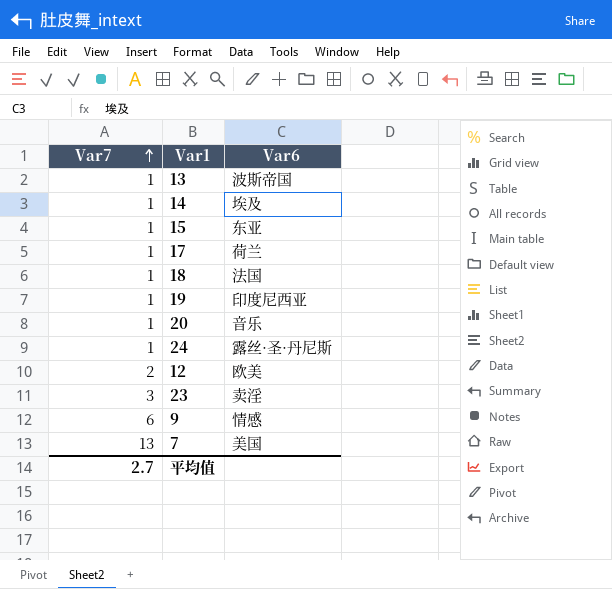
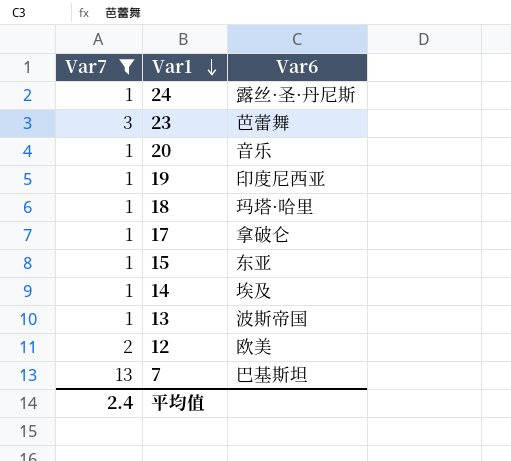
filter: none -> Var7 != 6
row order: Var7 ascending -> Var1 descending
23 | Var6: 卖淫 -> 芭蕾舞
18 | Var6: 法国 -> 玛塔·哈里
17 | Var6: 荷兰 -> 拿破仑
7 | Var6: 美国 -> 巴基斯坦
平均值 | Var7: 2.7 -> 2.4

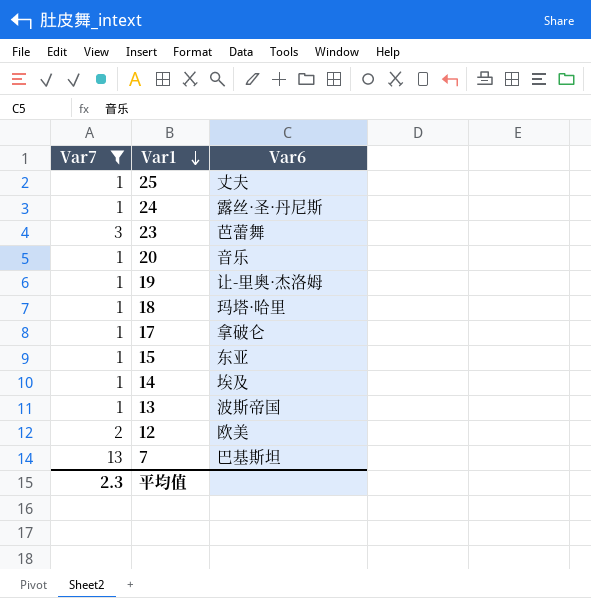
row 25: none -> 1 | 丈夫
19 | Var6: 印度尼西亚 -> 让-里奥·杰洛姆
平均值 | Var7: 2.4 -> 2.3

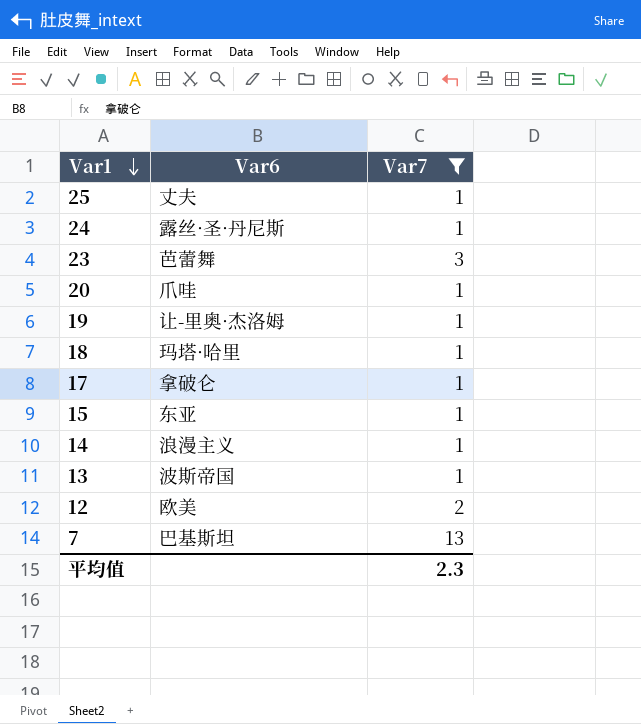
column Var7 | position: 1 -> 3
20 | Var6: 音乐 -> 爪哇
14 | Var6: 埃及 -> 浪漫主义

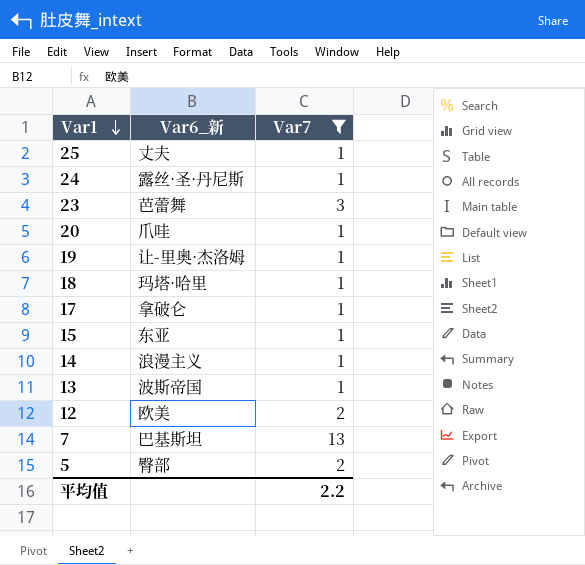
column name: Var6 -> Var6_新
row 5: none -> 臀部 | 2
平均值 | Var7: 2.3 -> 2.2

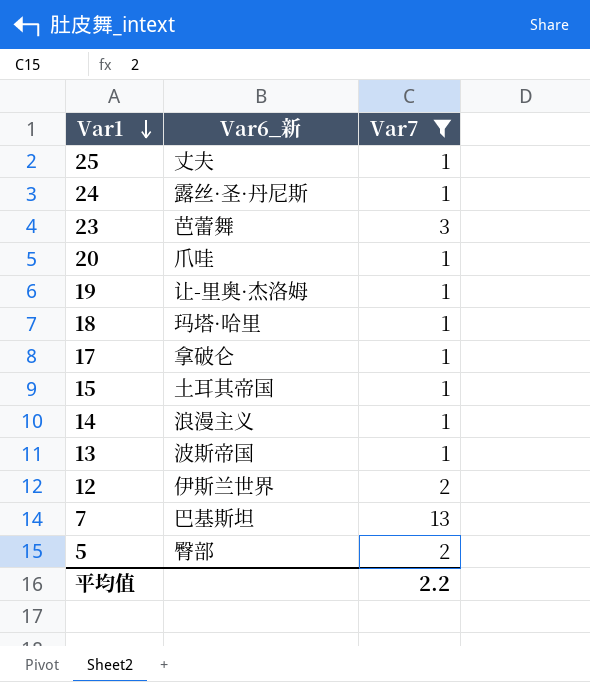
15 | Var6_新: 东亚 -> 土耳其帝国
12 | Var6_新: 欧美 -> 伊斯兰世界

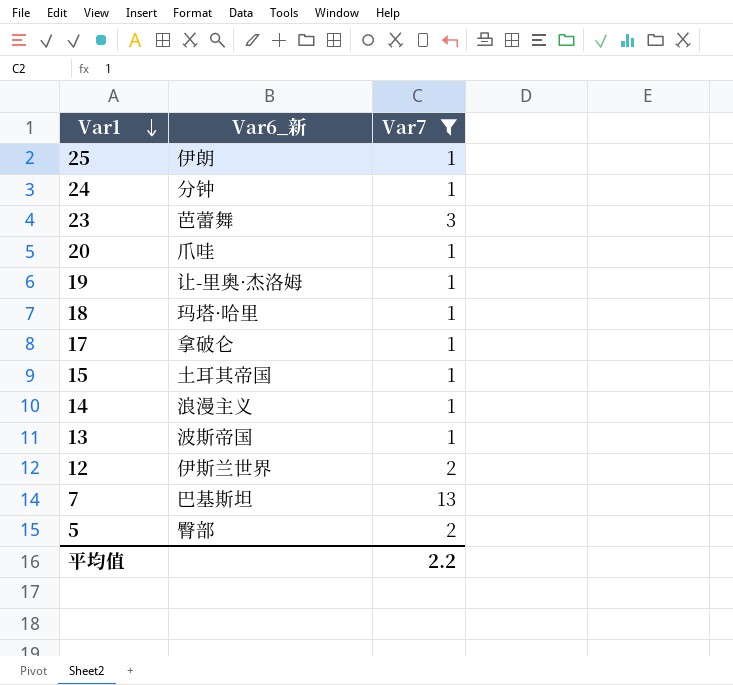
25 | Var6_新: 丈夫 -> 伊朗
24 | Var6_新: 露丝·圣·丹尼斯 -> 分钟

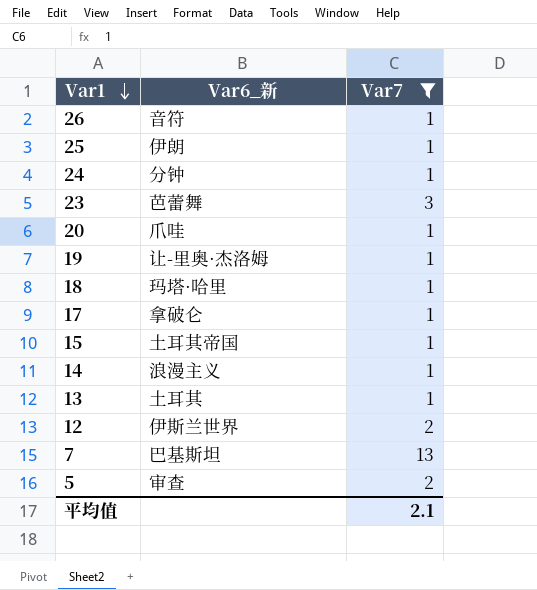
row 26: none -> 音符 | 1
13 | Var6_新: 波斯帝国 -> 土耳其
5 | Var6_新: 臀部 -> 审查
平均值 | Var7: 2.2 -> 2.1

